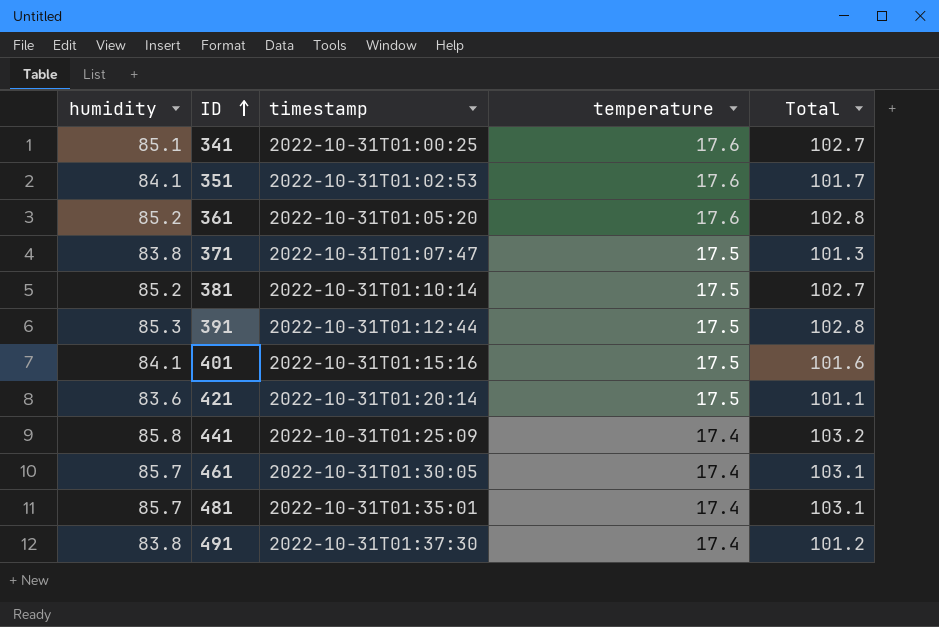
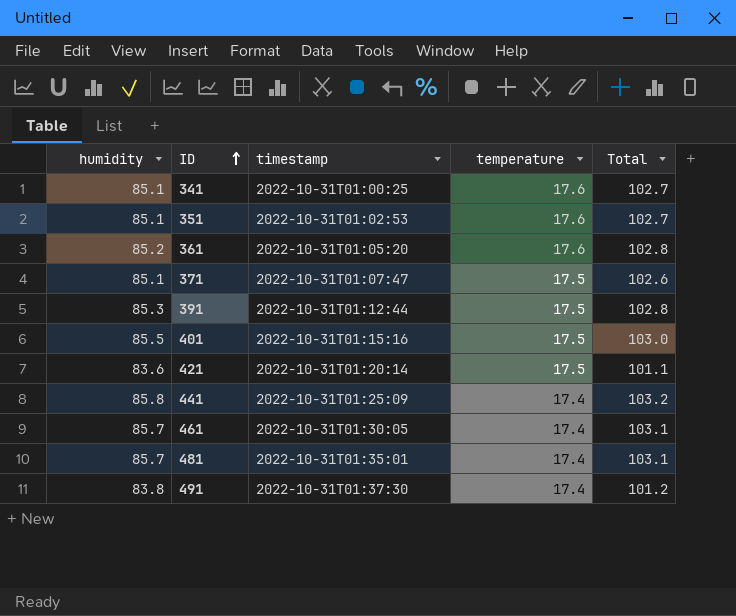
row 381: 85.2 | 2022-10-31T01:10:14 | 17.5 | 102.7 -> none
351 | humidity: 84.1 -> 85.1
351 | Total: 101.7 -> 102.7
371 | humidity: 83.8 -> 85.1
371 | Total: 101.3 -> 102.6
401 | humidity: 84.1 -> 85.5
401 | Total: 101.6 -> 103.0

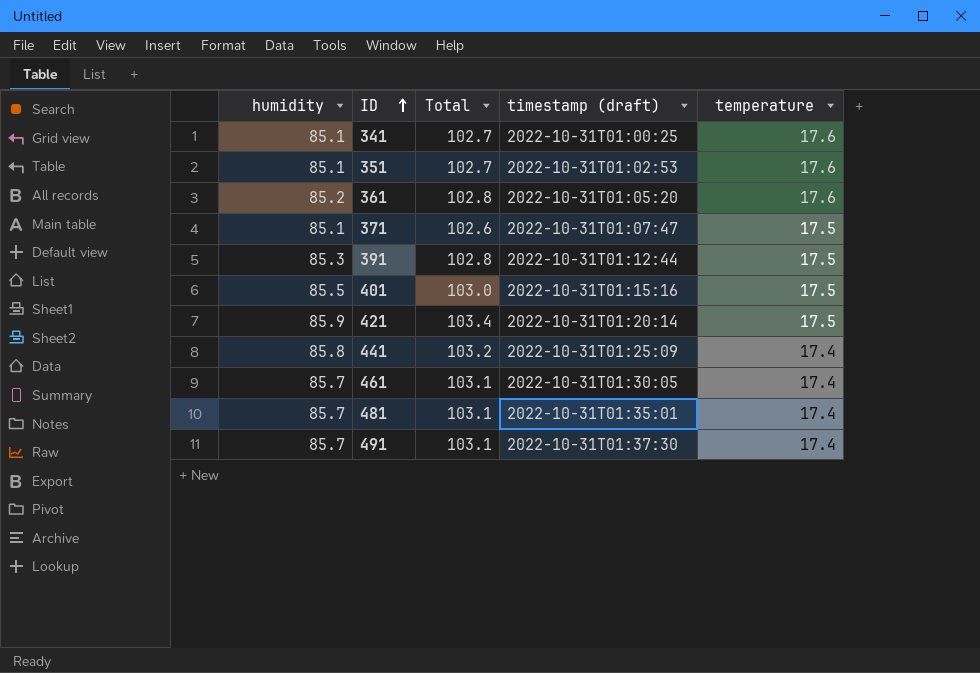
column Total | position: 5 -> 3
column name: timestamp -> timestamp (draft)
421 | humidity: 83.6 -> 85.9
421 | Total: 101.1 -> 103.4
491 | humidity: 83.8 -> 85.7
491 | Total: 101.2 -> 103.1

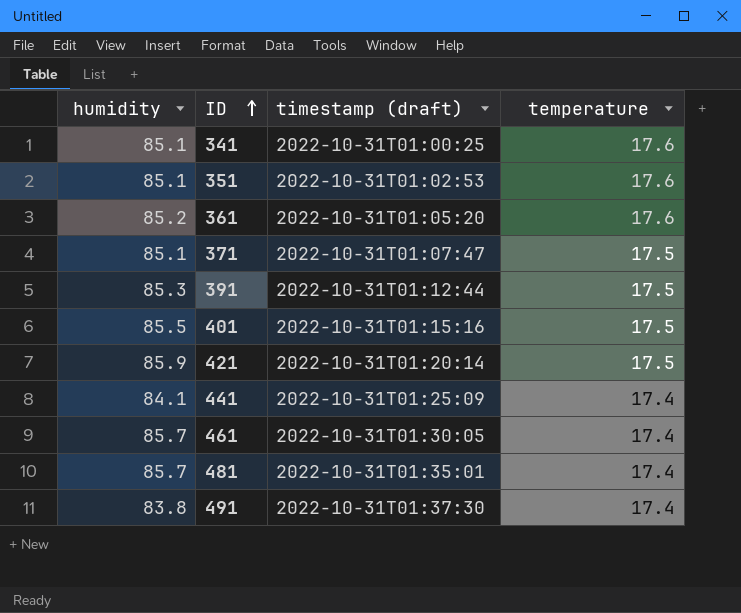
column Total | formula: [humidity] + [temperature] -> none
441 | humidity: 85.8 -> 84.1
491 | humidity: 85.7 -> 83.8

